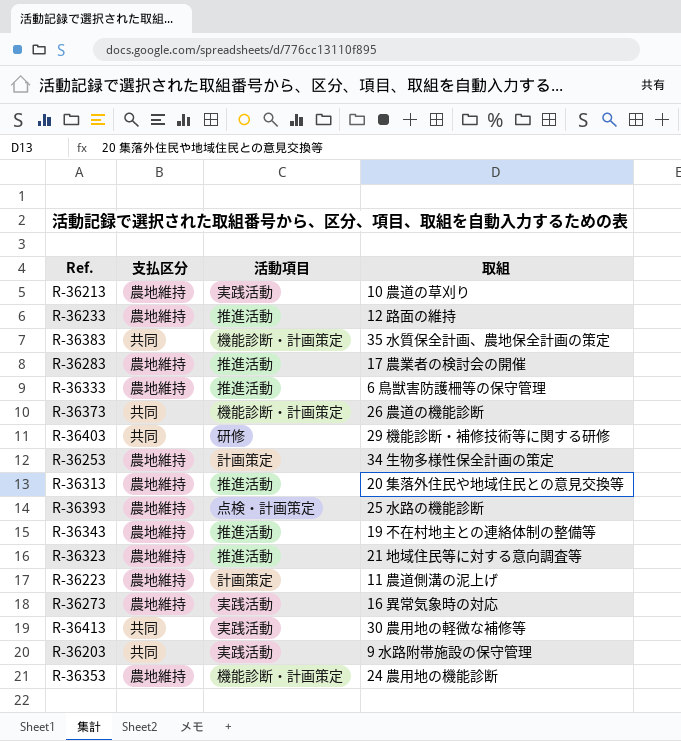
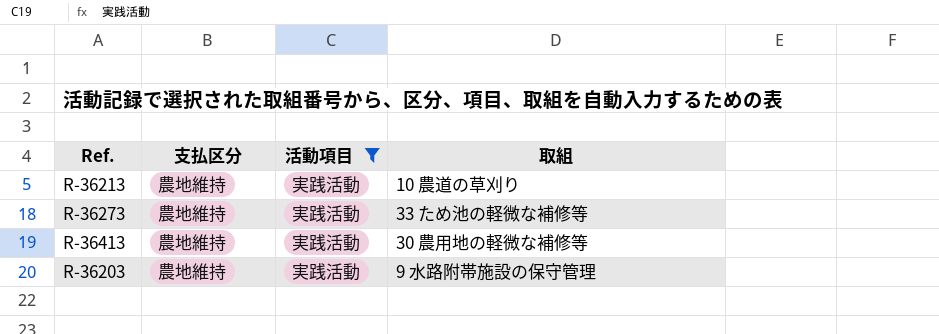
filter: none -> 活動項目 = 実践活動
R-36273 | 取組: 16 異常気象時の対応 -> 33 ため池の軽微な補修等
R-36413 | 支払区分: 共同 -> 農地維持
R-36203 | 支払区分: 共同 -> 農地維持

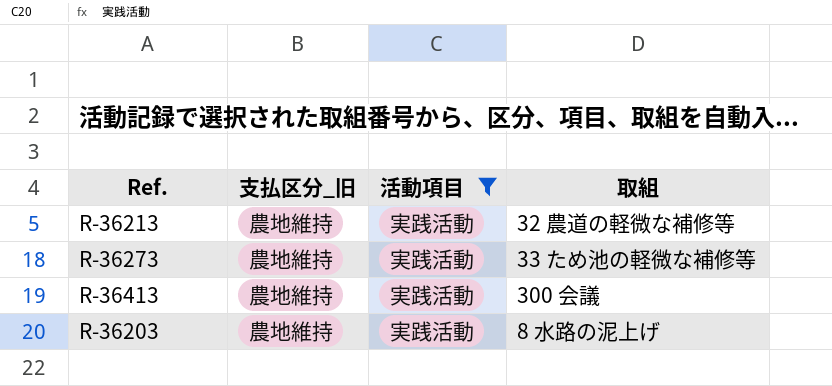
column name: 支払区分 -> 支払区分_旧
R-36213 | 取組: 10 農道の草刈り -> 32 農道の軽微な補修等
R-36413 | 取組: 30 農用地の軽微な補修等 -> 300 会議
R-36203 | 取組: 9 水路附帯施設の保守管理 -> 8 水路の泥上げ

